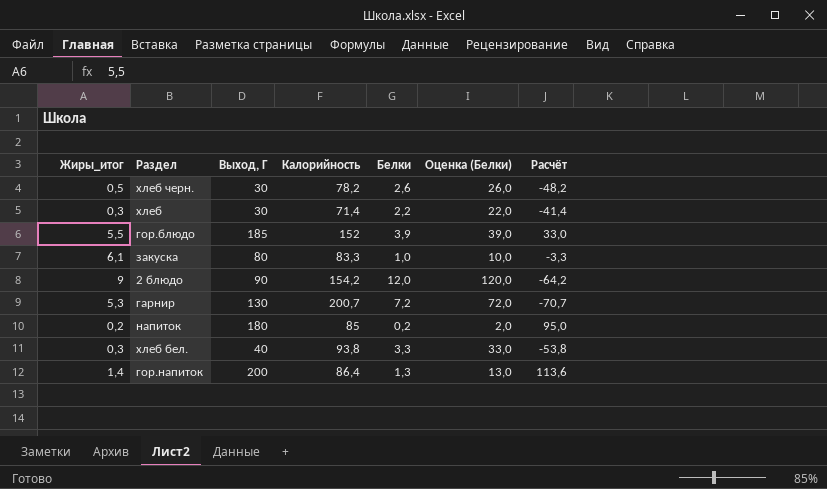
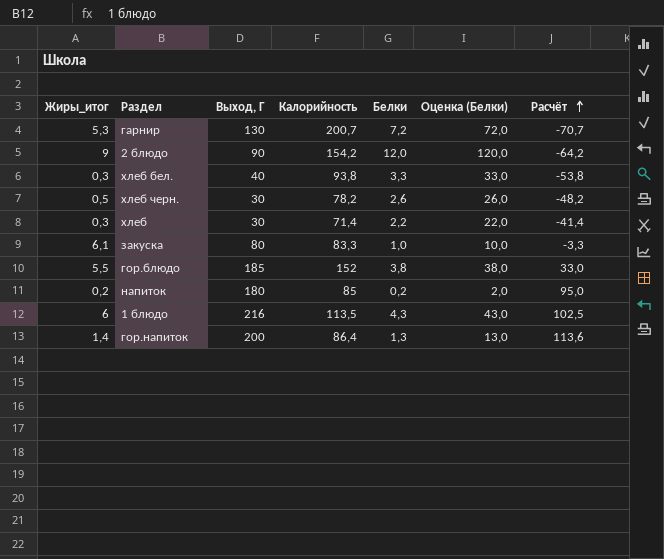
row order: none -> Расчёт ascending
гор.блюдо | Белки: 3,9 -> 3,8
гор.блюдо | Оценка (Белки): 39,0 -> 38,0
row 1 блюдо: none -> 6 | 216 | 113,5 | 4,3 | 43,0 | 102,5

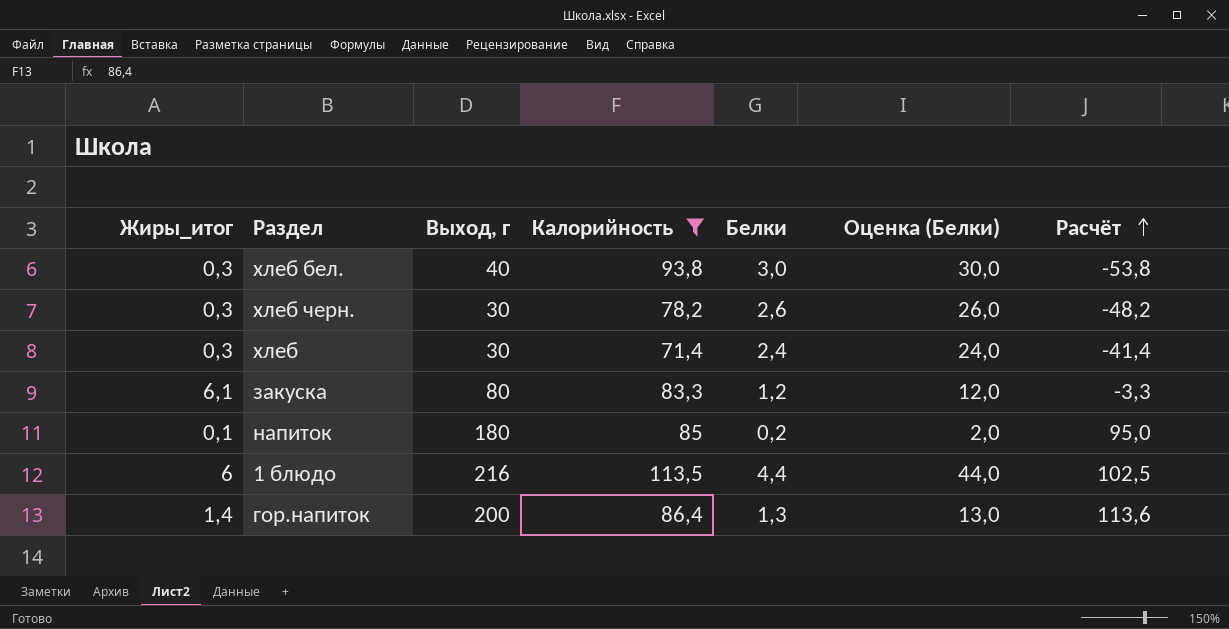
filter: none -> Калорийность <= 113,5
column name: Выход, Г -> Выход, г
хлеб бел. | Белки: 3,3 -> 3,0
хлеб бел. | Оценка (Белки): 33,0 -> 30,0
хлеб черн. | Жиры_итог: 0,5 -> 0,3
хлеб | Белки: 2,2 -> 2,4
хлеб | Оценка (Белки): 22,0 -> 24,0
закуска | Белки: 1,0 -> 1,2
закуска | Оценка (Белки): 10,0 -> 12,0
напиток | Жиры_итог: 0,2 -> 0,1
1 блюдо | Белки: 4,3 -> 4,4
1 блюдо | Оценка (Белки): 43,0 -> 44,0

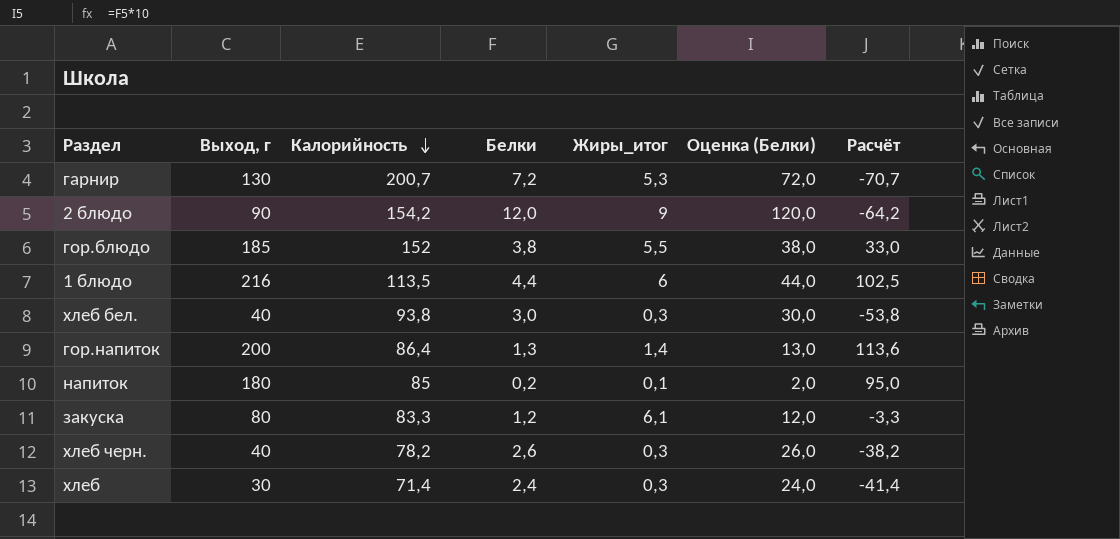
filter: Калорийность <= 113,5 -> none
row order: Расчёт ascending -> Калорийность descending
column Жиры_итог | position: 1 -> 5
хлеб черн. | Выход, г: 30 -> 40
хлеб черн. | Расчёт: -48,2 -> -38,2

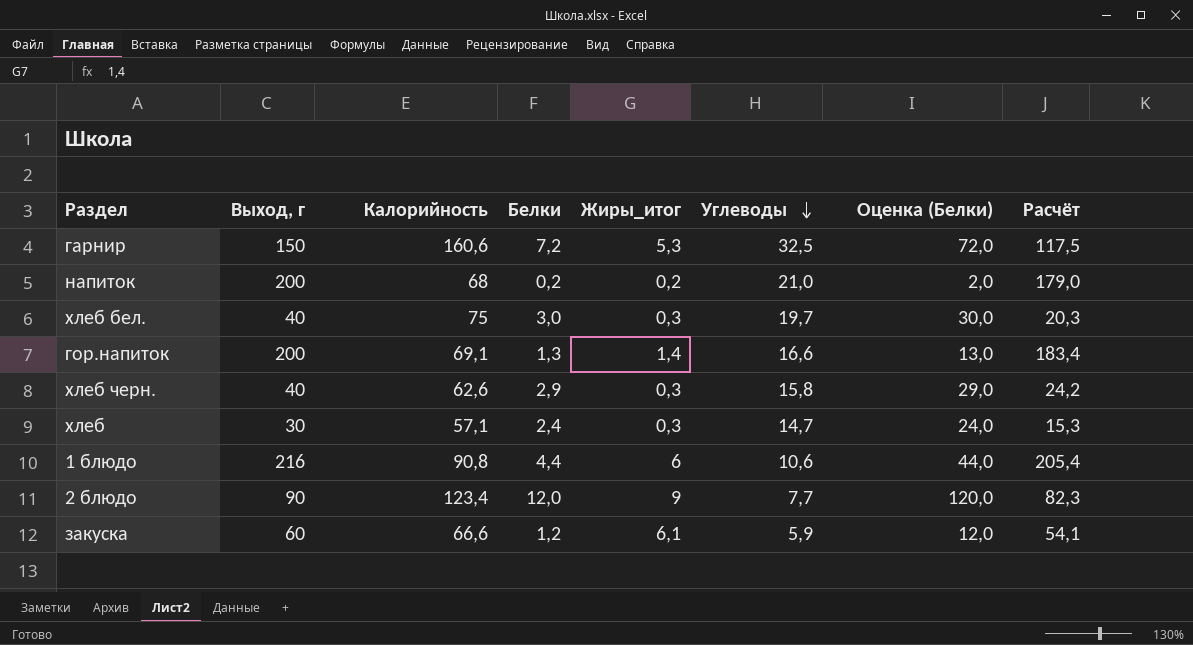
row order: Калорийность descending -> Углеводы descending
column Углеводы | position: none -> 6
column Расчёт | formula: [Выход, г] - [Калорийность] -> [Выход, г] - [Углеводы]
row гор.блюдо: 185 | 152 | 3,8 | 5,5 | 38,0 | 33,0 -> none
гарнир | Выход, г: 130 -> 150
гарнир | Калорийность: 200,7 -> 160,6
напиток | Выход, г: 180 -> 200
напиток | Калорийность: 85 -> 68
напиток | Жиры_итог: 0,1 -> 0,2
хлеб бел. | Калорийность: 93,8 -> 75
гор.напиток | Калорийность: 86,4 -> 69,1
хлеб черн. | Калорийность: 78,2 -> 62,6
хлеб черн. | Белки: 2,6 -> 2,9
хлеб черн. | Оценка (Белки): 26,0 -> 29,0
хлеб | Калорийность: 71,4 -> 57,1
1 блюдо | Калорийность: 113,5 -> 90,8
2 блюдо | Калорийность: 154,2 -> 123,4
закуска | Выход, г: 80 -> 60
закуска | Калорийность: 83,3 -> 66,6

